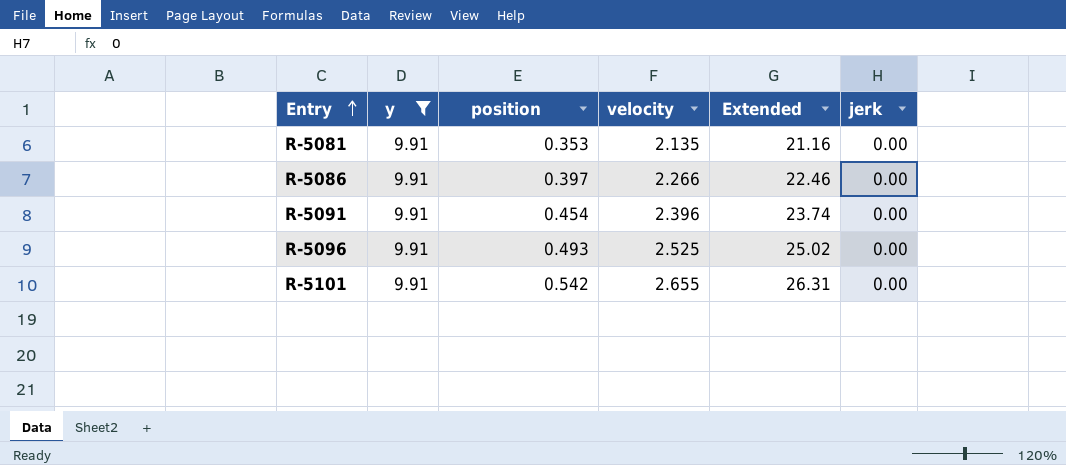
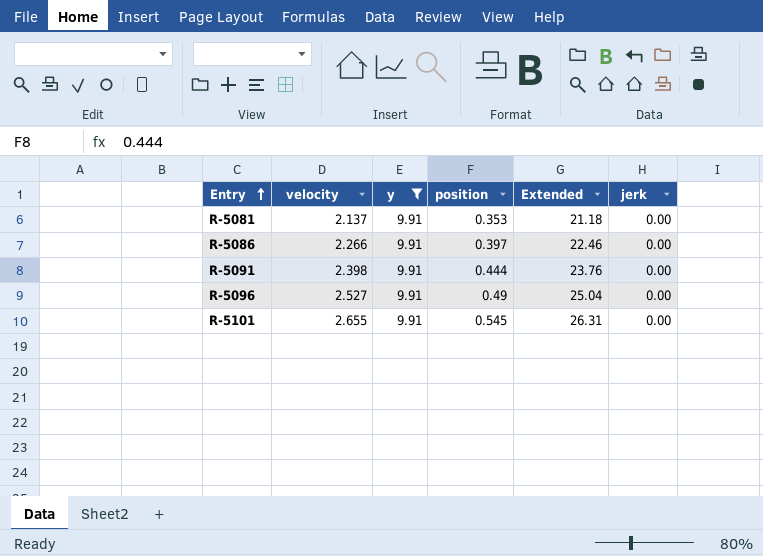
column velocity | position: 4 -> 2
R-5081 | velocity: 2.135 -> 2.137
R-5081 | Extended: 21.16 -> 21.18
R-5091 | velocity: 2.396 -> 2.398
R-5091 | position: 0.454 -> 0.444
R-5091 | Extended: 23.74 -> 23.76
R-5096 | velocity: 2.525 -> 2.527
R-5096 | position: 0.493 -> 0.49
R-5096 | Extended: 25.02 -> 25.04
R-5101 | position: 0.542 -> 0.545

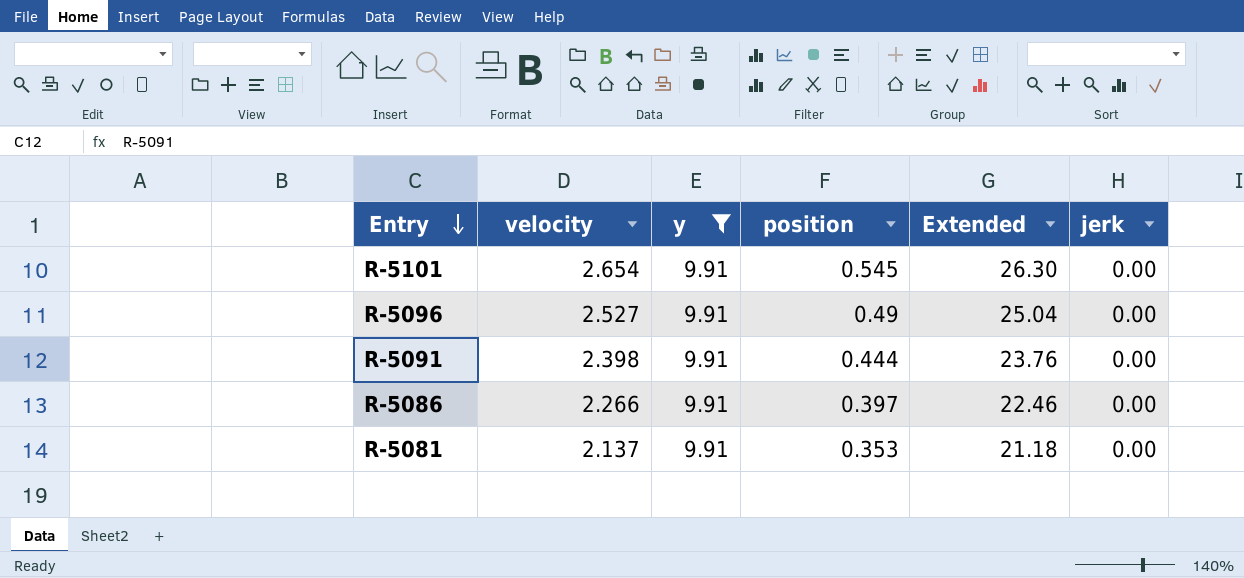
row order: Entry ascending -> Entry descending
R-5101 | velocity: 2.655 -> 2.654
R-5101 | Extended: 26.31 -> 26.30

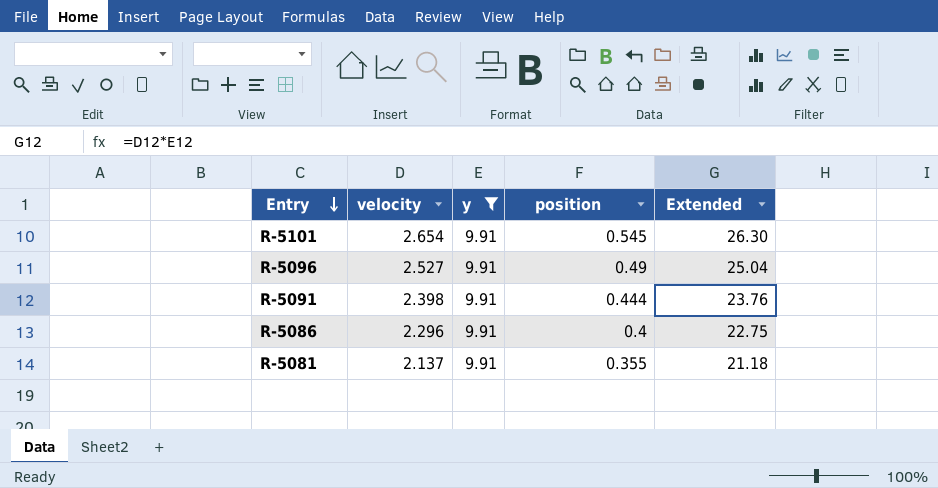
column jerk | position: 6 -> none
R-5086 | velocity: 2.266 -> 2.296
R-5086 | position: 0.397 -> 0.4
R-5086 | Extended: 22.46 -> 22.75
R-5081 | position: 0.353 -> 0.355

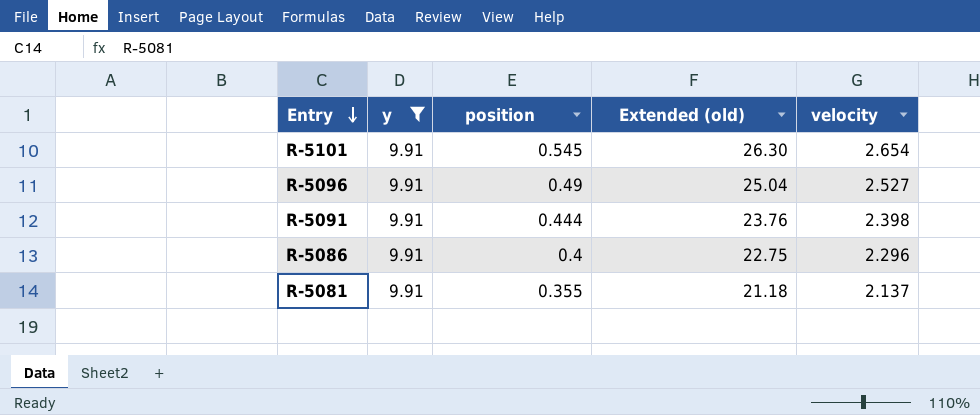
column name: Extended -> Extended (old)
column velocity | position: 2 -> 5

